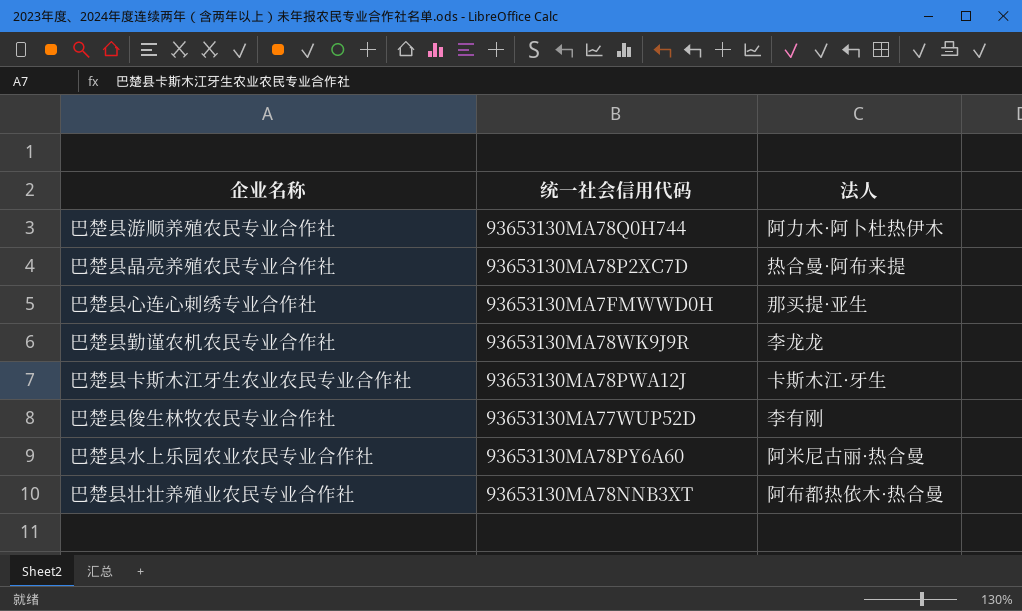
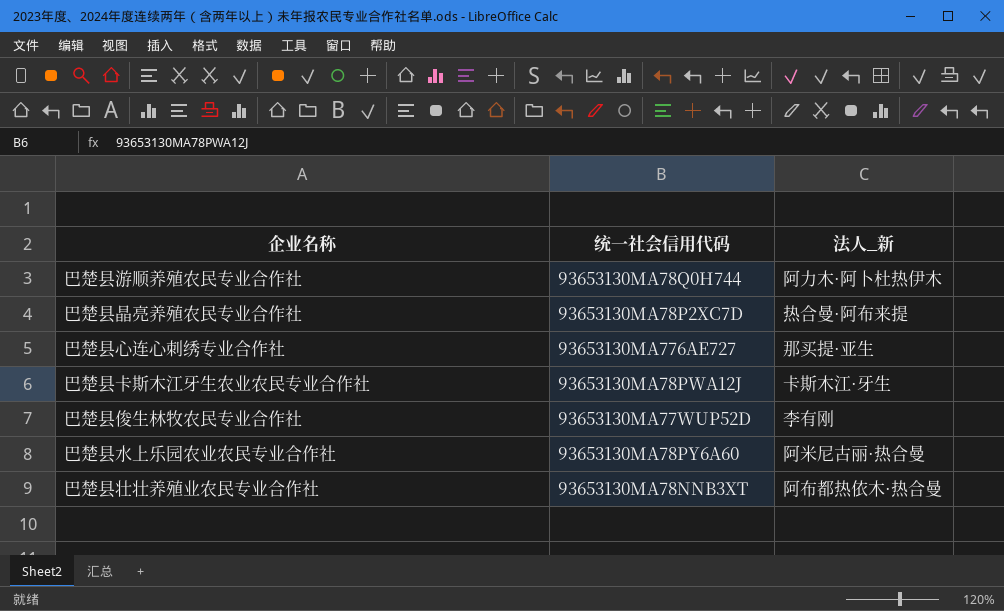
column name: 法人 -> 法人_新
row 巴楚县勤谨农机农民专业合作社: 93653130MA78WK9J9R | 李龙龙 -> none
巴楚县心连心刺绣专业合作社 | 统一社会信用代码: 93653130MA7FMWWD0H -> 93653130MA776AE727

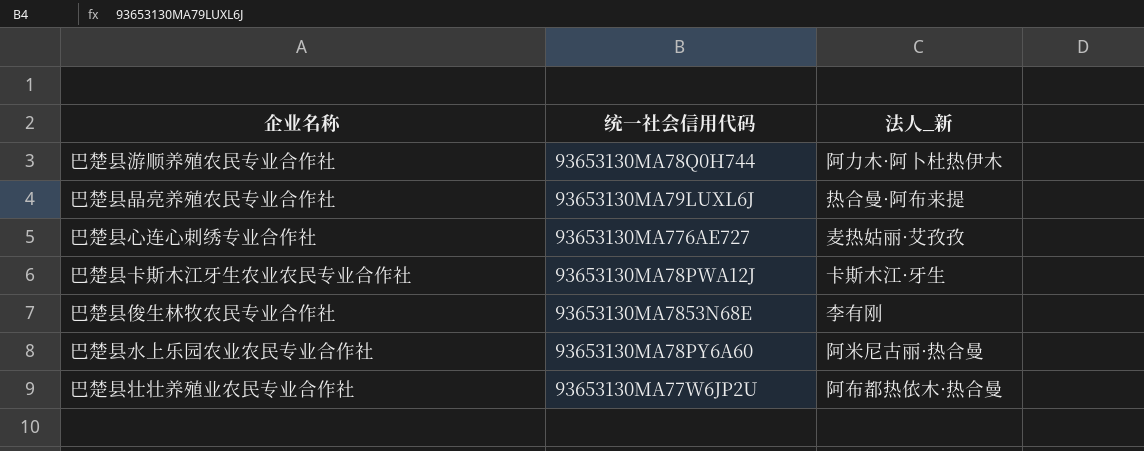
巴楚县晶亮养殖农民专业合作社 | 统一社会信用代码: 93653130MA78P2XC7D -> 93653130MA79LUXL6J
巴楚县心连心刺绣专业合作社 | 法人_新: 那买提·亚生 -> 麦热姑丽·艾孜孜
巴楚县俊生林牧农民专业合作社 | 统一社会信用代码: 93653130MA77WUP52D -> 93653130MA7853N68E
巴楚县壮壮养殖业农民专业合作社 | 统一社会信用代码: 93653130MA78NNB3XT -> 93653130MA77W6JP2U

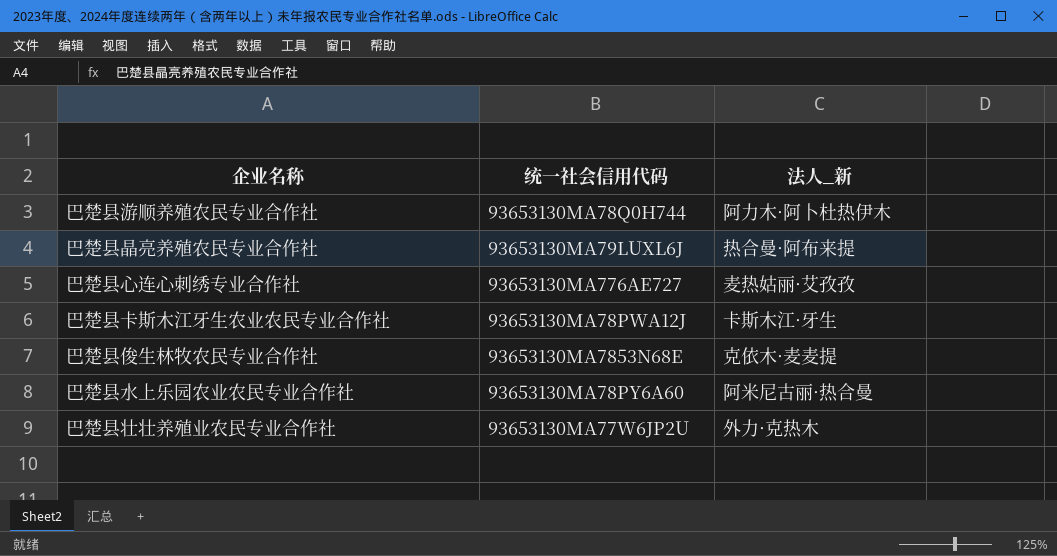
巴楚县俊生林牧农民专业合作社 | 法人_新: 李有刚 -> 克依木·麦麦提
巴楚县壮壮养殖业农民专业合作社 | 法人_新: 阿布都热依木·热合曼 -> 外力·克热木

